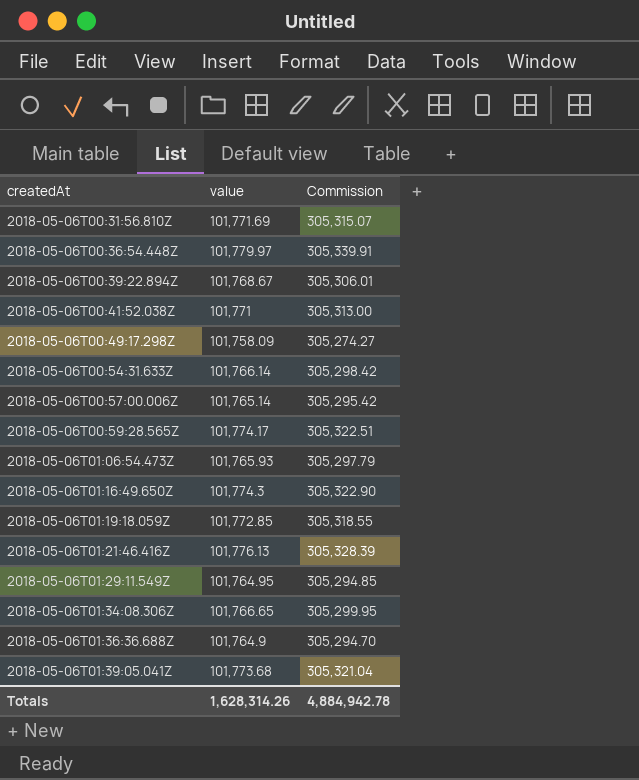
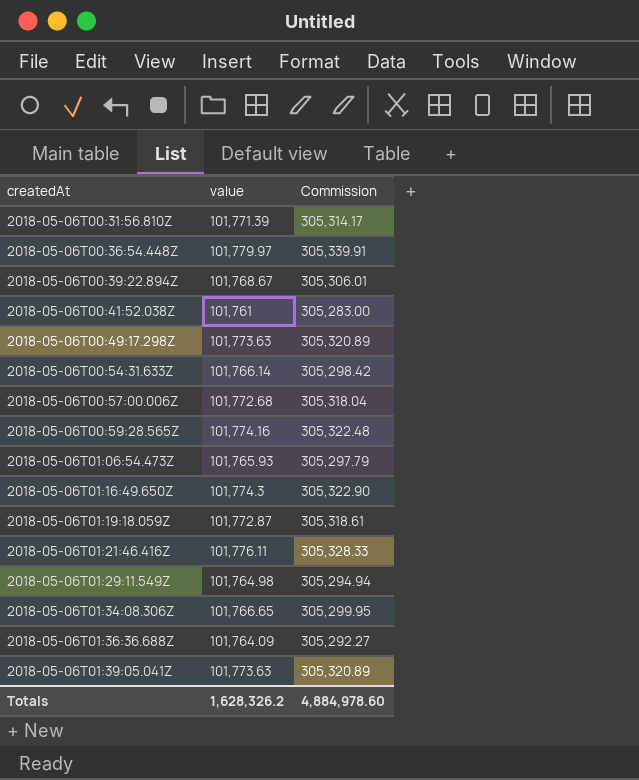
2018-05-06T00:31:56.810Z | value: 101,771.69 -> 101,771.39
2018-05-06T00:31:56.810Z | Commission: 305,315.07 -> 305,314.17
2018-05-06T00:41:52.038Z | value: 101,771 -> 101,761
2018-05-06T00:41:52.038Z | Commission: 305,313.00 -> 305,283.00
2018-05-06T00:49:17.298Z | value: 101,758.09 -> 101,773.63
2018-05-06T00:49:17.298Z | Commission: 305,274.27 -> 305,320.89
2018-05-06T00:57:00.006Z | value: 101,765.14 -> 101,772.68
2018-05-06T00:57:00.006Z | Commission: 305,295.42 -> 305,318.04
2018-05-06T00:59:28.565Z | value: 101,774.17 -> 101,774.16
2018-05-06T00:59:28.565Z | Commission: 305,322.51 -> 305,322.48
2018-05-06T01:19:18.059Z | value: 101,772.85 -> 101,772.87
2018-05-06T01:19:18.059Z | Commission: 305,318.55 -> 305,318.61
2018-05-06T01:21:46.416Z | value: 101,776.13 -> 101,776.11
2018-05-06T01:21:46.416Z | Commission: 305,328.39 -> 305,328.33
2018-05-06T01:29:11.549Z | value: 101,764.95 -> 101,764.98
2018-05-06T01:29:11.549Z | Commission: 305,294.85 -> 305,294.94
2018-05-06T01:36:36.688Z | value: 101,764.9 -> 101,764.09
2018-05-06T01:36:36.688Z | Commission: 305,294.70 -> 305,292.27
2018-05-06T01:39:05.041Z | value: 101,773.68 -> 101,773.63
2018-05-06T01:39:05.041Z | Commission: 305,321.04 -> 305,320.89
Totals | value: 1,628,314.26 -> 1,628,326.2
Totals | Commission: 4,884,942.78 -> 4,884,978.60

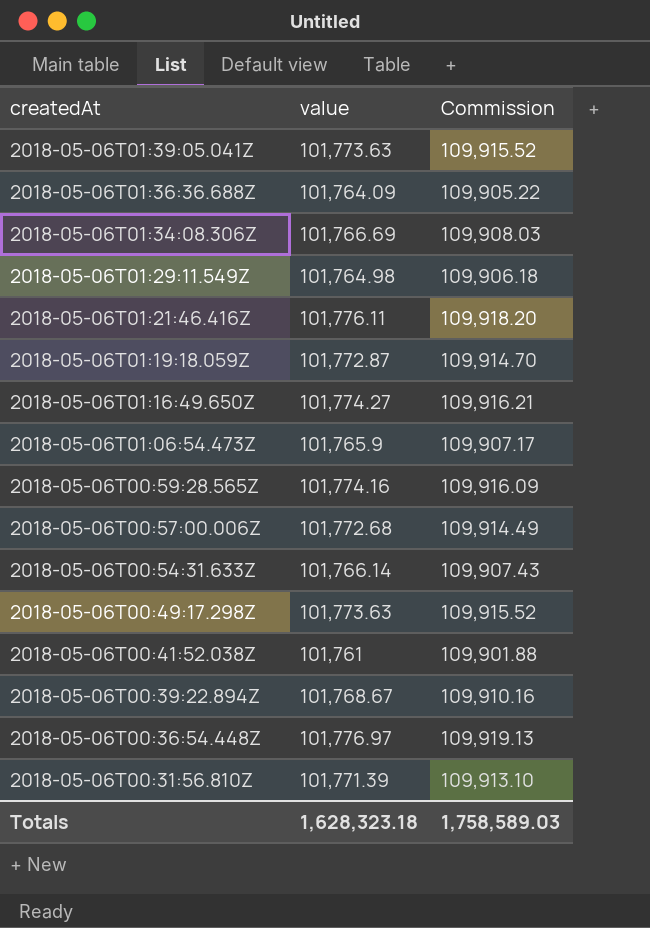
row order: createdAt ascending -> createdAt descending
column Commission | formula: [value] * 3 -> [value] * 1.08
2018-05-06T01:34:08.306Z | value: 101,766.65 -> 101,766.69
2018-05-06T01:16:49.650Z | value: 101,774.3 -> 101,774.27
2018-05-06T01:06:54.473Z | value: 101,765.93 -> 101,765.9
2018-05-06T00:36:54.448Z | value: 101,779.97 -> 101,776.97
Totals | value: 1,628,326.2 -> 1,628,323.18
Totals | Commission: 4,884,978.60 -> 1,758,589.03

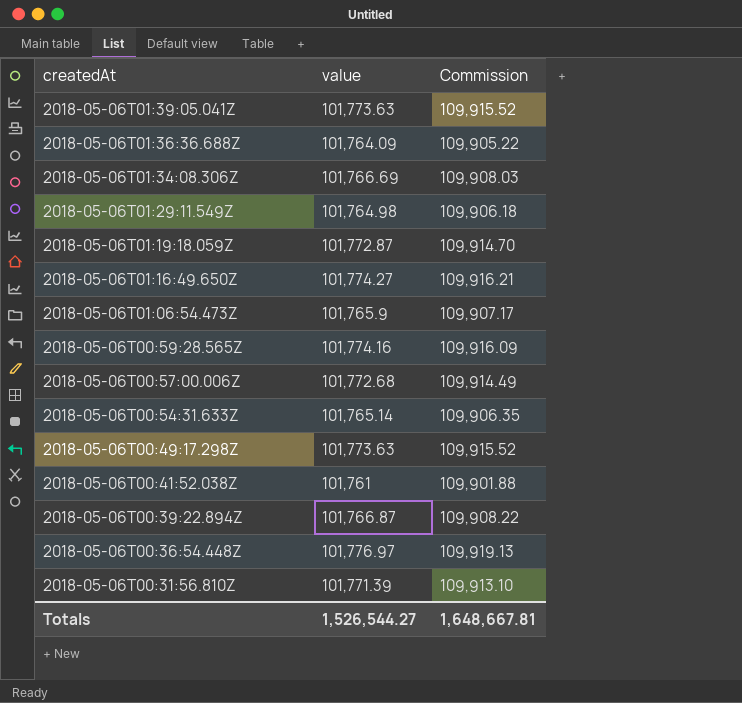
row 2018-05-06T01:21:46.416Z: 101,776.11 | 109,918.20 -> none
2018-05-06T00:54:31.633Z | value: 101,766.14 -> 101,765.14
2018-05-06T00:54:31.633Z | Commission: 109,907.43 -> 109,906.35
2018-05-06T00:39:22.894Z | value: 101,768.67 -> 101,766.87
2018-05-06T00:39:22.894Z | Commission: 109,910.16 -> 109,908.22
Totals | value: 1,628,323.18 -> 1,526,544.27
Totals | Commission: 1,758,589.03 -> 1,648,667.81

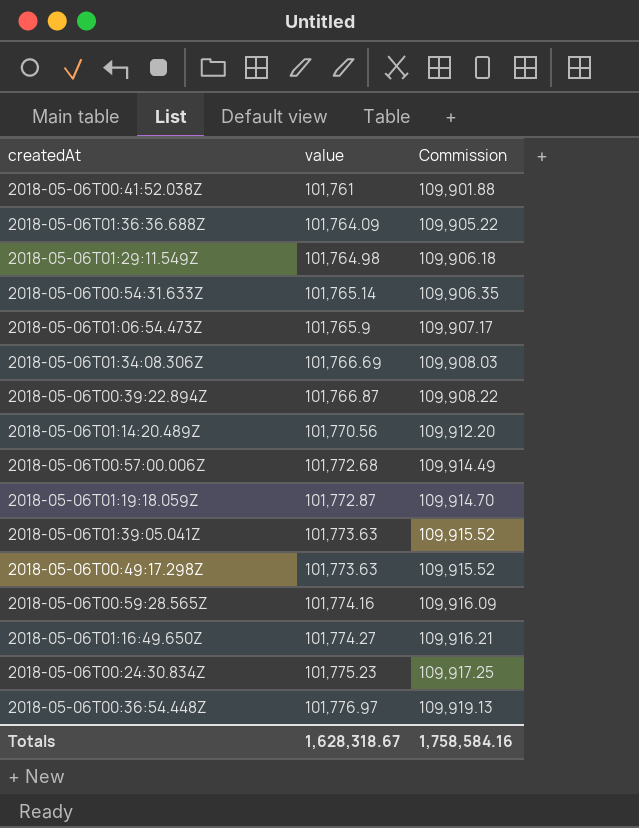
row order: createdAt descending -> value ascending
row 2018-05-06T00:31:56.810Z: 101,771.39 | 109,913.10 -> none
row 2018-05-06T01:14:20.489Z: none -> 101,770.56 | 109,912.20
row 2018-05-06T00:24:30.834Z: none -> 101,775.23 | 109,917.25
Totals | value: 1,526,544.27 -> 1,628,318.67
Totals | Commission: 1,648,667.81 -> 1,758,584.16

